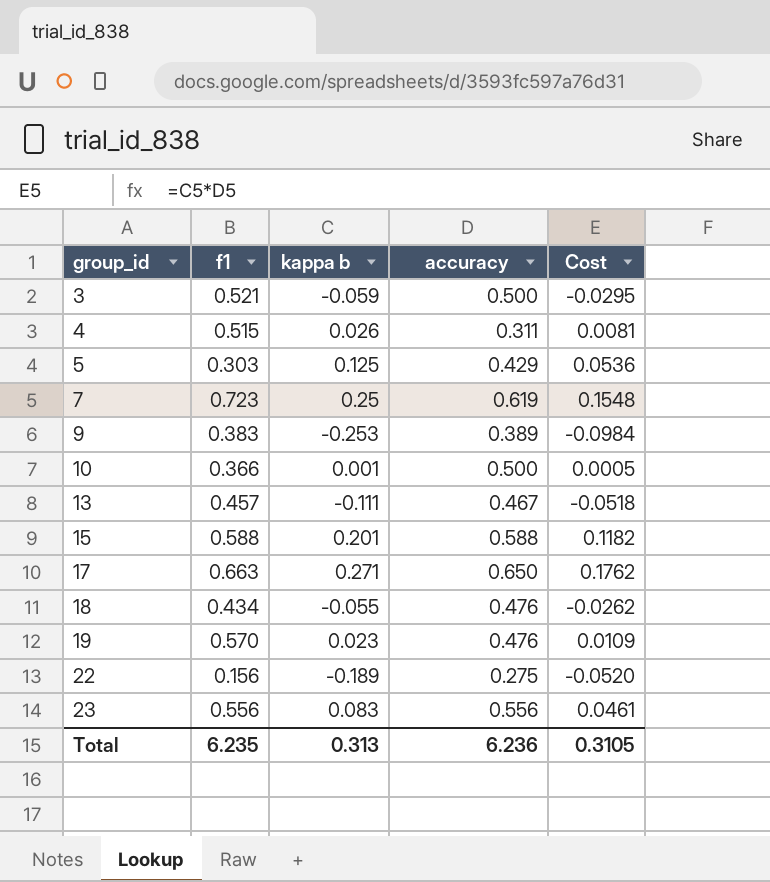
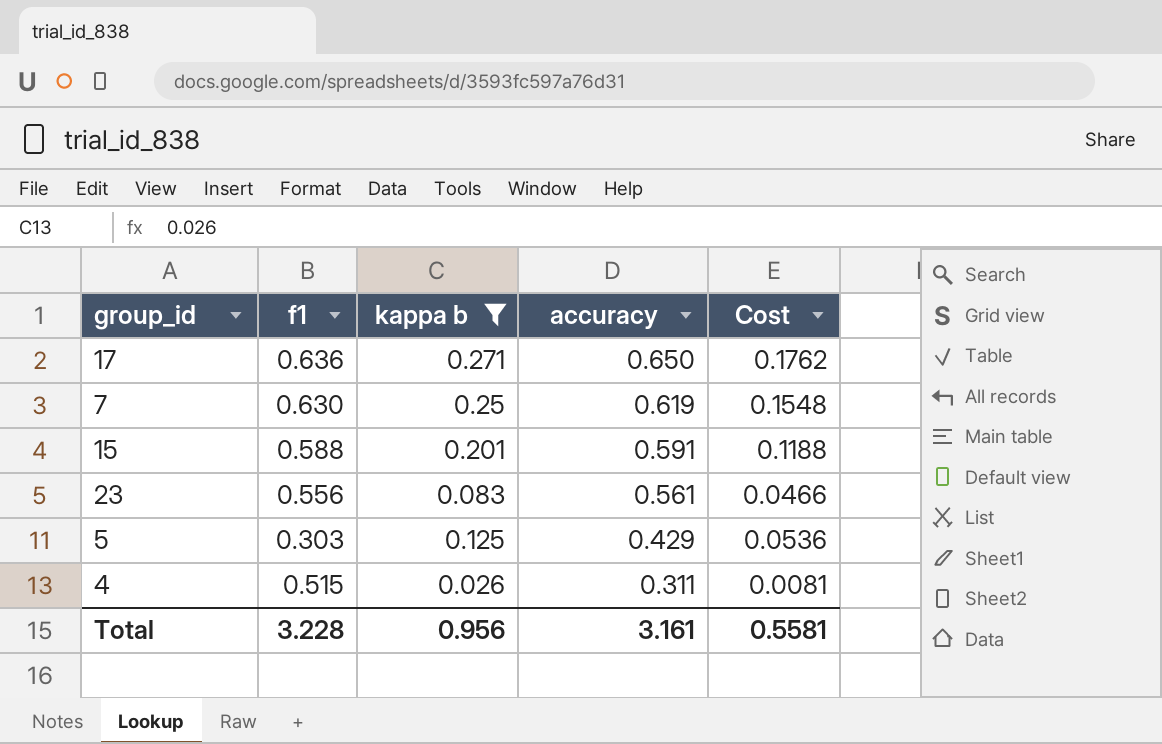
filter: none -> kappa b >= 0.026
row order: group_id ascending -> accuracy descending
17 | f1: 0.663 -> 0.636
7 | f1: 0.723 -> 0.630
15 | accuracy: 0.588 -> 0.591
15 | Cost: 0.1182 -> 0.1188
23 | accuracy: 0.556 -> 0.561
23 | Cost: 0.0461 -> 0.0466
Total | f1: 6.235 -> 3.228
Total | kappa b: 0.313 -> 0.956
Total | accuracy: 6.236 -> 3.161
Total | Cost: 0.3105 -> 0.5581

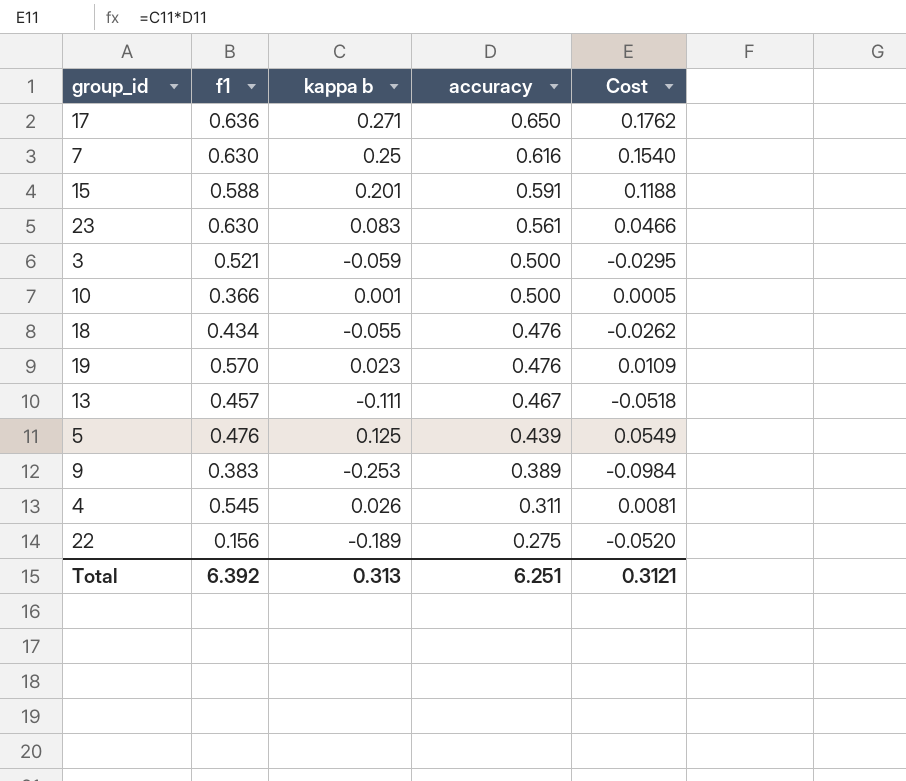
filter: kappa b >= 0.026 -> none
7 | accuracy: 0.619 -> 0.616
7 | Cost: 0.1548 -> 0.1540
23 | f1: 0.556 -> 0.630
5 | f1: 0.303 -> 0.476
5 | accuracy: 0.429 -> 0.439
5 | Cost: 0.0536 -> 0.0549
4 | f1: 0.515 -> 0.545
Total | f1: 3.228 -> 6.392
Total | kappa b: 0.956 -> 0.313
Total | accuracy: 3.161 -> 6.251
Total | Cost: 0.5581 -> 0.3121

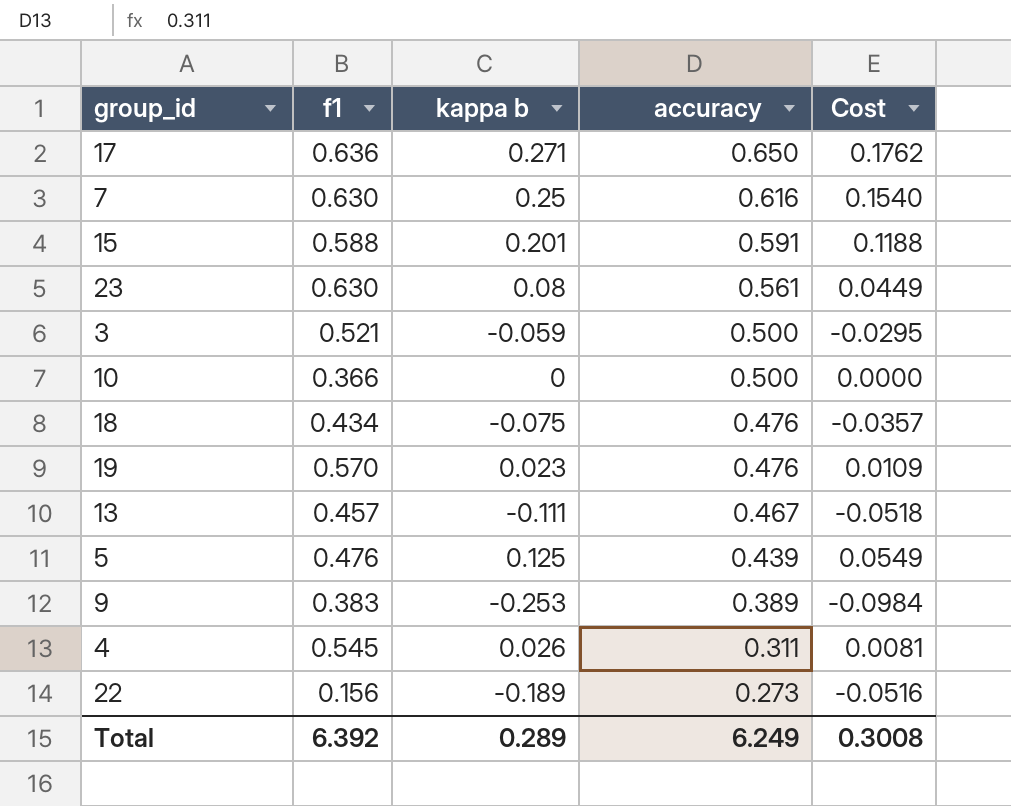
23 | kappa b: 0.083 -> 0.08
23 | Cost: 0.0466 -> 0.0449
10 | kappa b: 0.001 -> 0
10 | Cost: 0.0005 -> 0.0000
18 | kappa b: -0.055 -> -0.075
18 | Cost: -0.0262 -> -0.0357
22 | accuracy: 0.275 -> 0.273
22 | Cost: -0.0520 -> -0.0516
Total | kappa b: 0.313 -> 0.289
Total | accuracy: 6.251 -> 6.249
Total | Cost: 0.3121 -> 0.3008

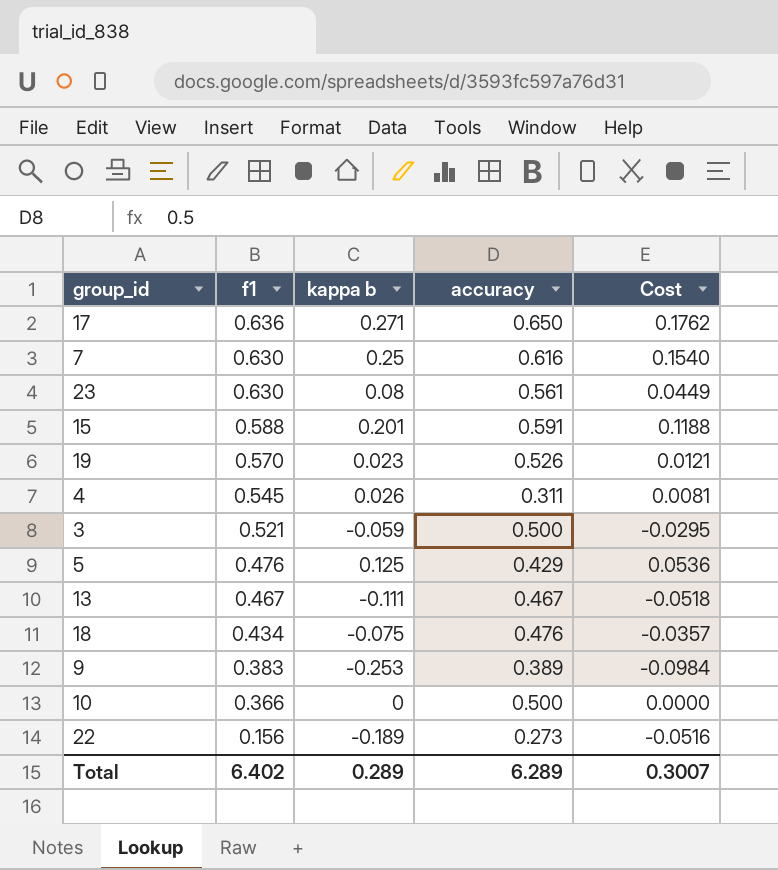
row order: accuracy descending -> f1 descending
19 | accuracy: 0.476 -> 0.526
19 | Cost: 0.0109 -> 0.0121
5 | accuracy: 0.439 -> 0.429
5 | Cost: 0.0549 -> 0.0536
13 | f1: 0.457 -> 0.467
Total | f1: 6.392 -> 6.402
Total | accuracy: 6.249 -> 6.289
Total | Cost: 0.3008 -> 0.3007

